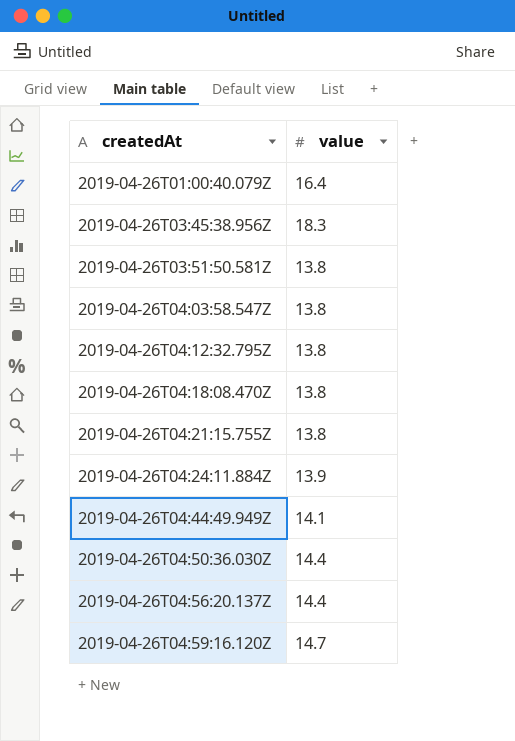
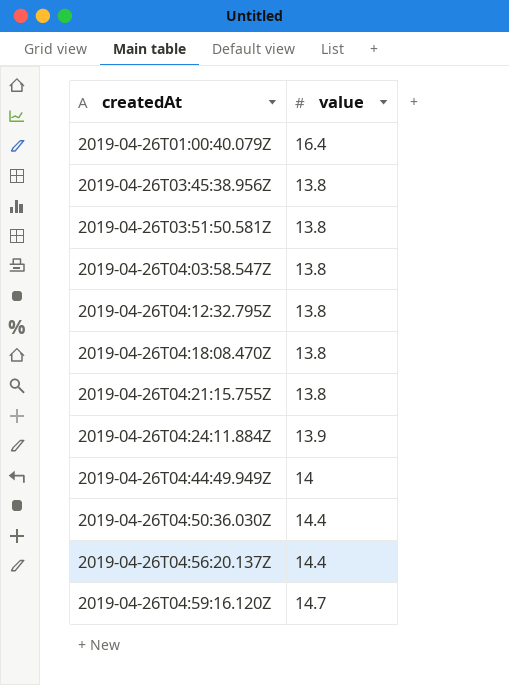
2019-04-26T03:45:38.956Z | value: 18.3 -> 13.8
2019-04-26T04:44:49.949Z | value: 14.1 -> 14

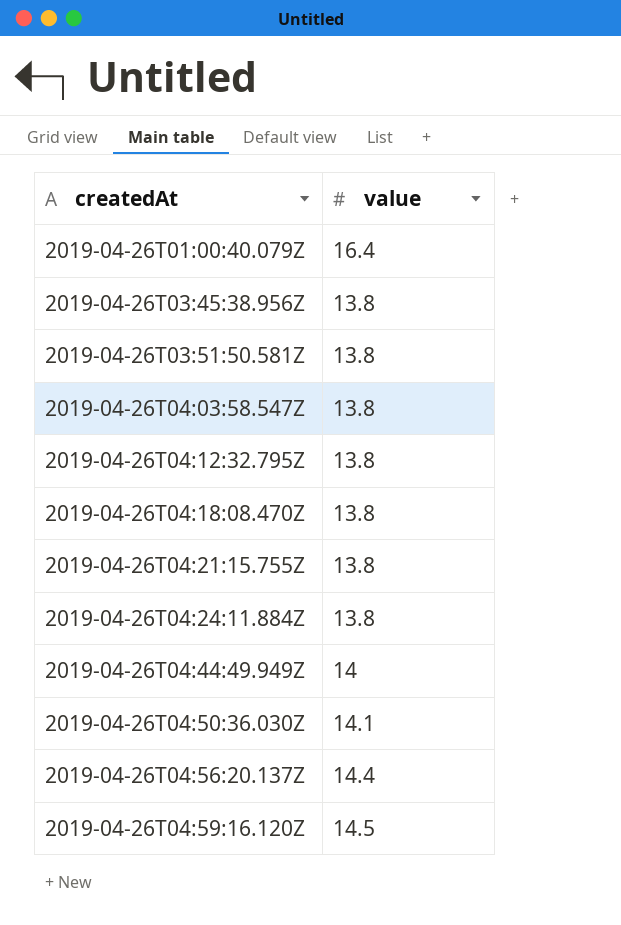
2019-04-26T04:24:11.884Z | value: 13.9 -> 13.8
2019-04-26T04:50:36.030Z | value: 14.4 -> 14.1
2019-04-26T04:59:16.120Z | value: 14.7 -> 14.5

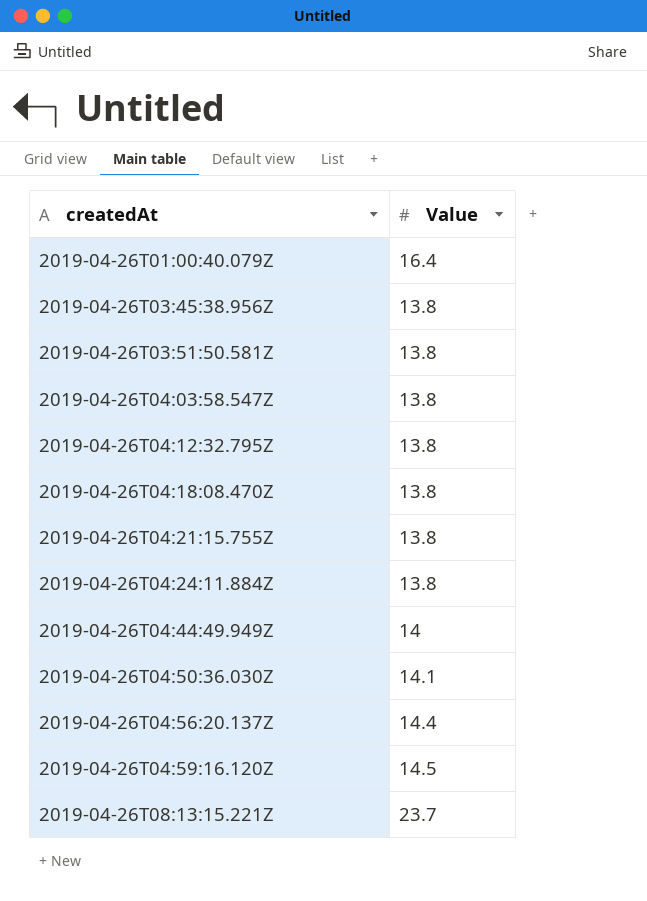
column name: value -> Value
row 2019-04-26T08:13:15.221Z: none -> 23.7

